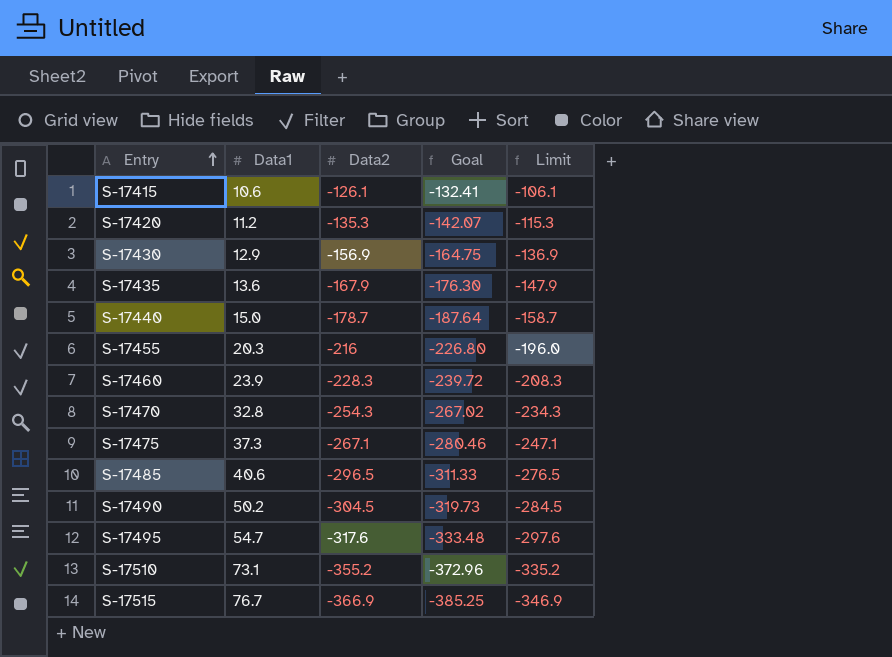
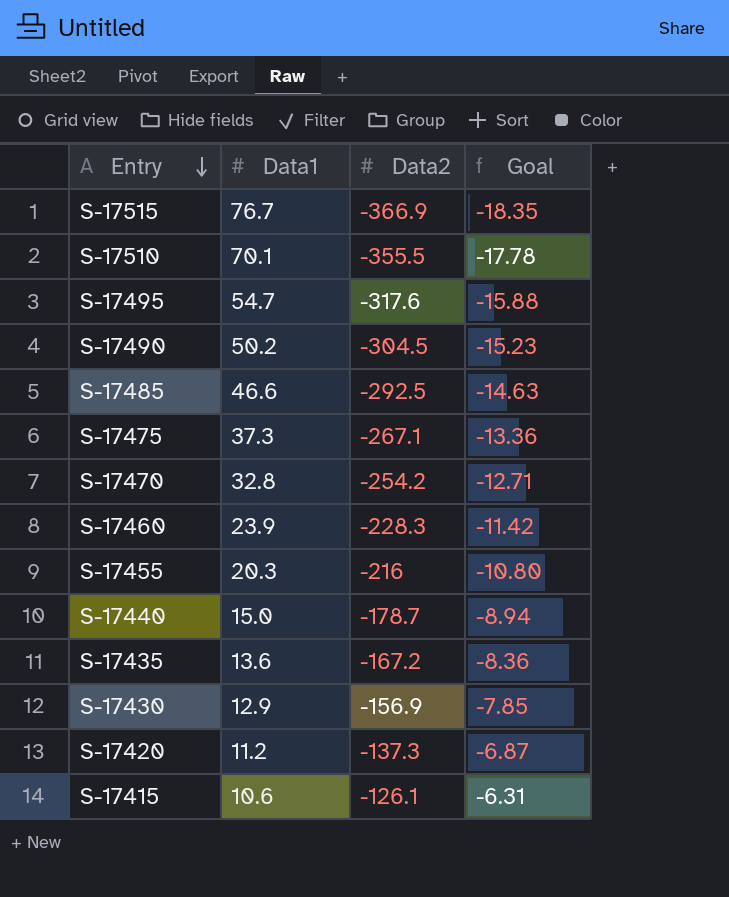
row order: Entry ascending -> Entry descending
column Limit | formula: [Data2] + 20 -> none
column Goal | formula: [Data2] * 1.05 -> [Data2] * 0.05
S-17510 | Data1: 73.1 -> 70.1
S-17510 | Data2: -355.2 -> -355.5
S-17485 | Data1: 40.6 -> 46.6
S-17485 | Data2: -296.5 -> -292.5
S-17470 | Data2: -254.3 -> -254.2
S-17435 | Data2: -167.9 -> -167.2
S-17420 | Data2: -135.3 -> -137.3

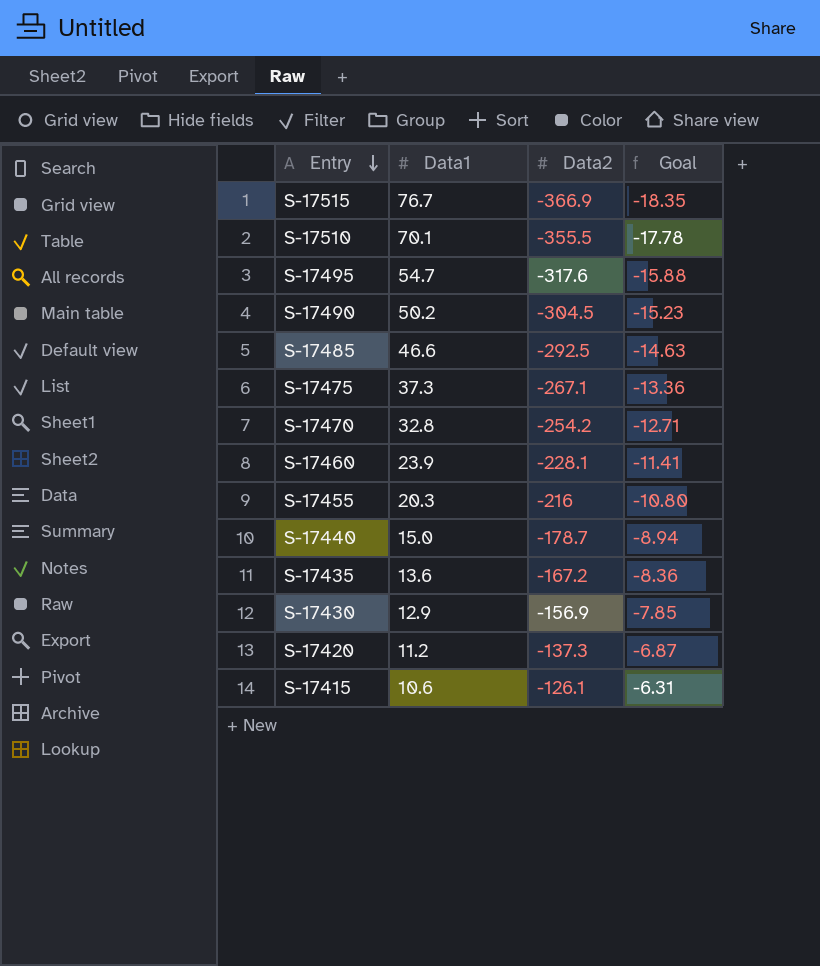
S-17460 | Data2: -228.3 -> -228.1
S-17460 | Goal: -11.42 -> -11.41

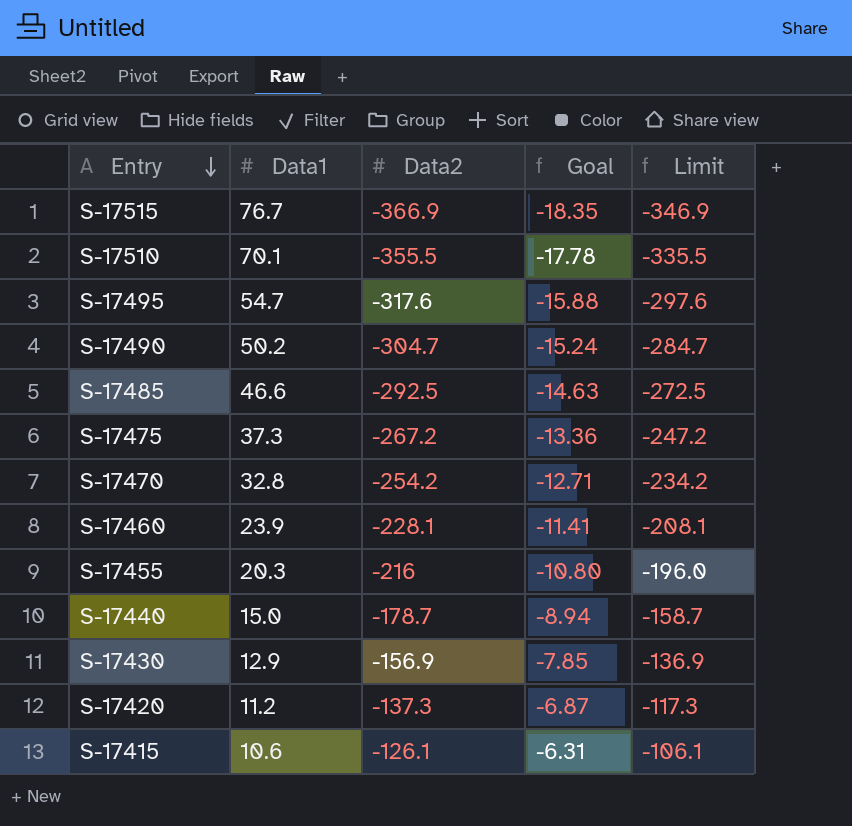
column Limit | formula: none -> [Data2] + 20
row S-17435: 13.6 | -167.2 | -8.36 -> none
S-17490 | Data2: -304.5 -> -304.7
S-17490 | Goal: -15.23 -> -15.24
S-17475 | Data2: -267.1 -> -267.2

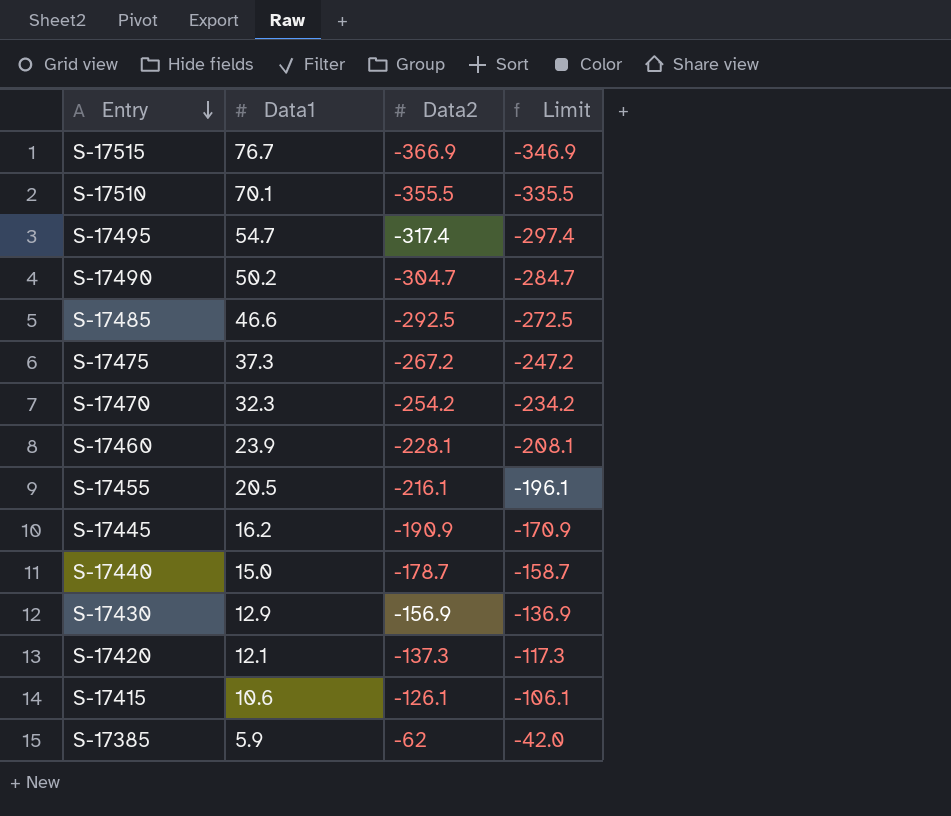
column Goal | formula: [Data2] * 0.05 -> none
S-17495 | Data2: -317.6 -> -317.4
S-17495 | Limit: -297.6 -> -297.4
S-17470 | Data1: 32.8 -> 32.3
S-17455 | Data1: 20.3 -> 20.5
S-17455 | Data2: -216 -> -216.1
S-17455 | Limit: -196.0 -> -196.1
row S-17445: none -> 16.2 | -190.9 | -170.9
S-17420 | Data1: 11.2 -> 12.1
row S-17385: none -> 5.9 | -62 | -42.0

